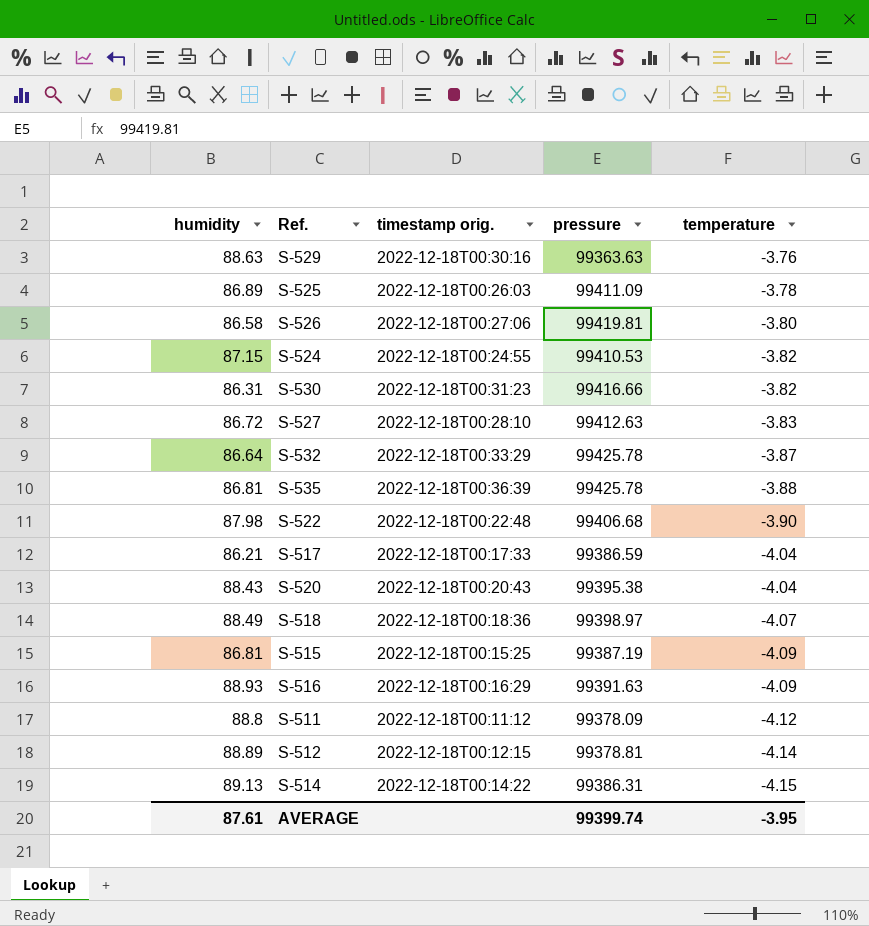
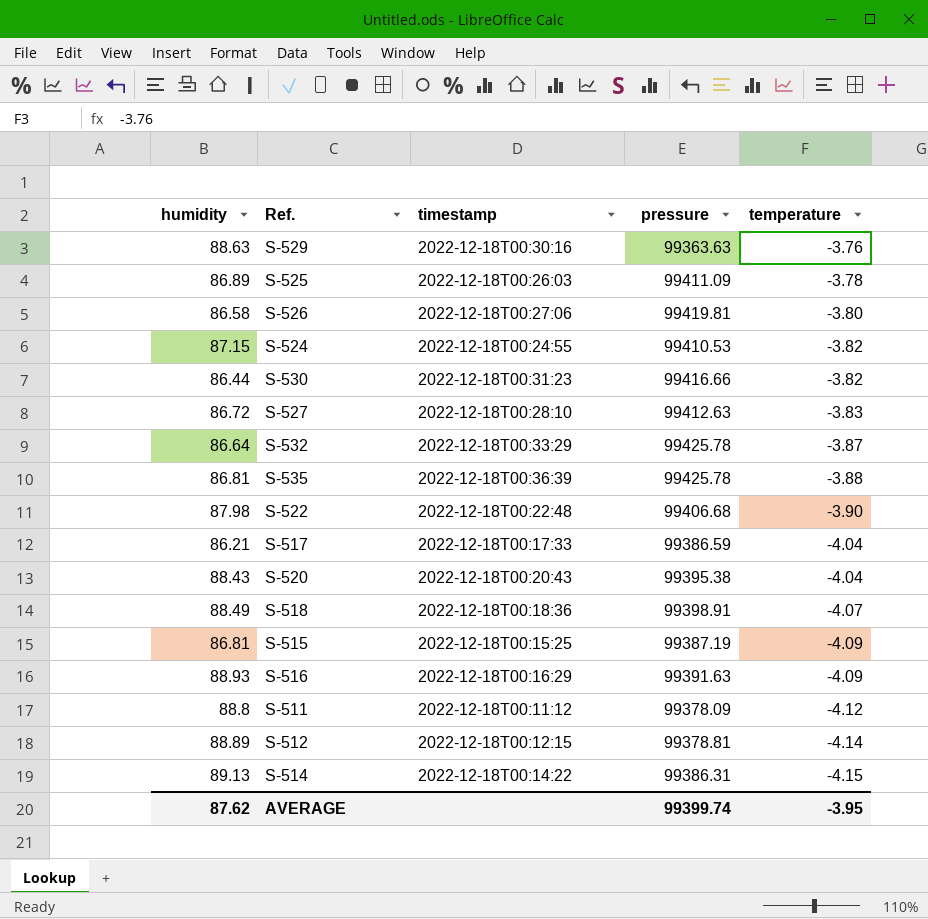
column name: timestamp orig. -> timestamp
S-530 | humidity: 86.31 -> 86.44
S-518 | pressure: 99398.97 -> 99398.91
AVERAGE | humidity: 87.61 -> 87.62

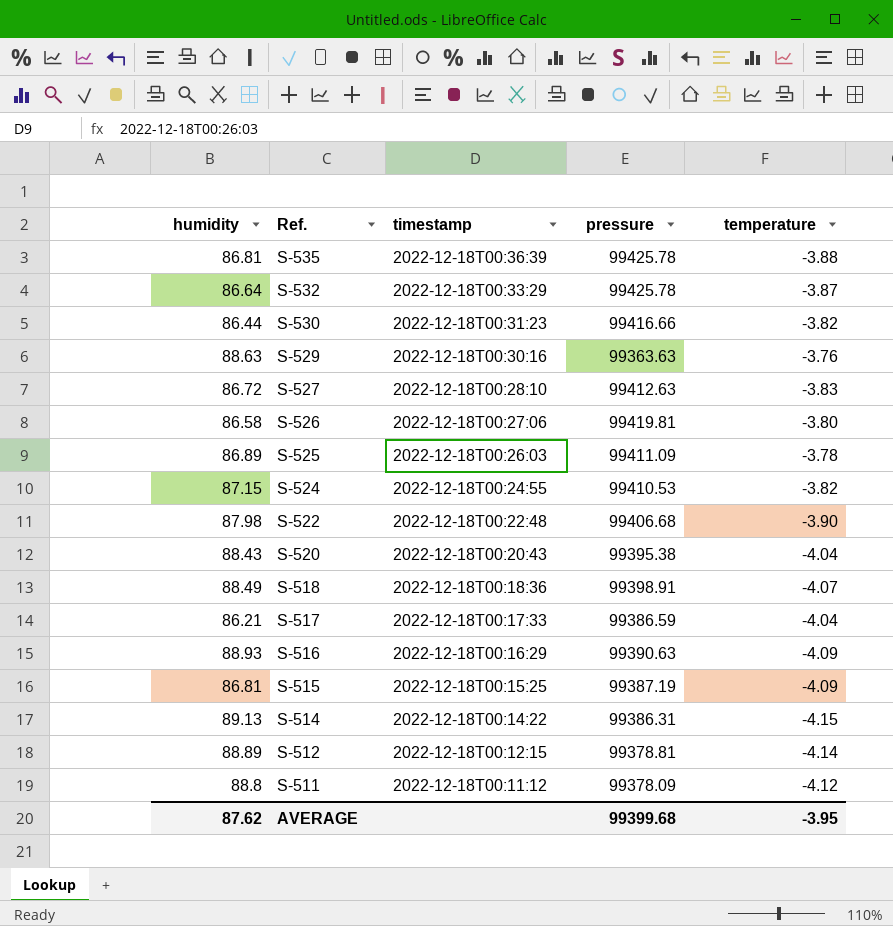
row order: temperature descending -> Ref. descending
S-516 | pressure: 99391.63 -> 99390.63
AVERAGE | pressure: 99399.74 -> 99399.68

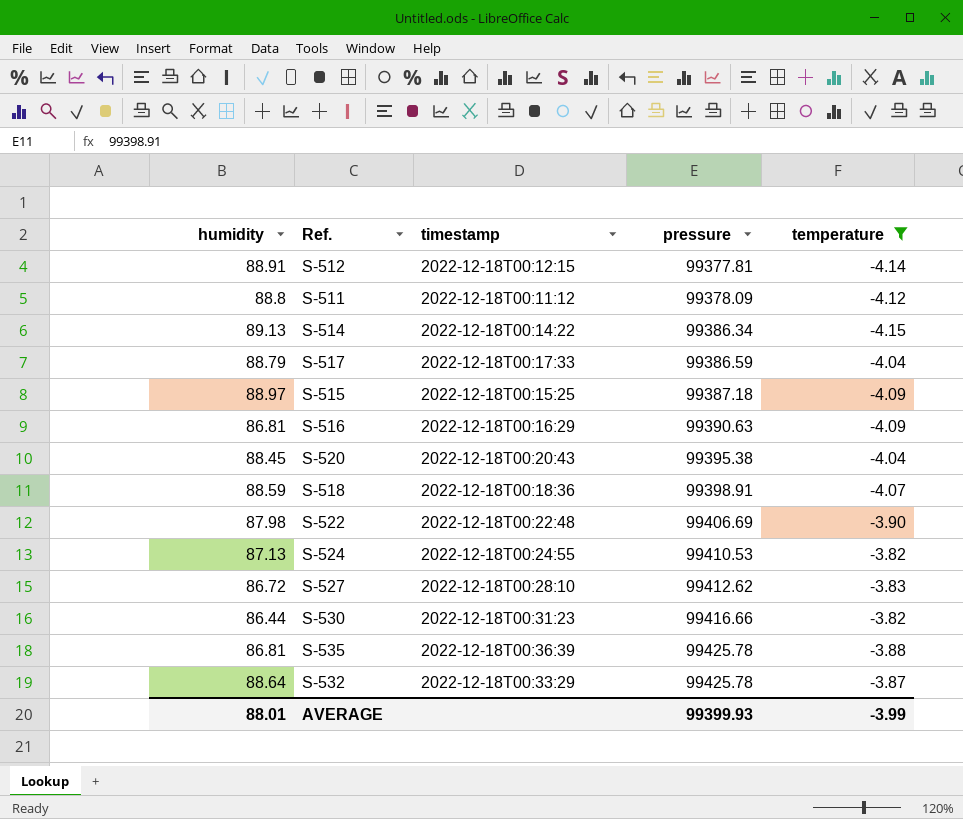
filter: none -> temperature <= -3.82
row order: Ref. descending -> pressure ascending
S-512 | humidity: 88.89 -> 88.91
S-512 | pressure: 99378.81 -> 99377.81
S-514 | pressure: 99386.31 -> 99386.34
S-517 | humidity: 86.21 -> 88.79
S-515 | humidity: 86.81 -> 88.97
S-515 | pressure: 99387.19 -> 99387.18
S-516 | humidity: 88.93 -> 86.81
S-520 | humidity: 88.43 -> 88.45
S-518 | humidity: 88.49 -> 88.59
S-522 | pressure: 99406.68 -> 99406.69
S-524 | humidity: 87.15 -> 87.13
S-527 | pressure: 99412.63 -> 99412.62
S-532 | humidity: 86.64 -> 88.64
AVERAGE | humidity: 87.62 -> 88.01
AVERAGE | pressure: 99399.68 -> 99399.93
AVERAGE | temperature: -3.95 -> -3.99

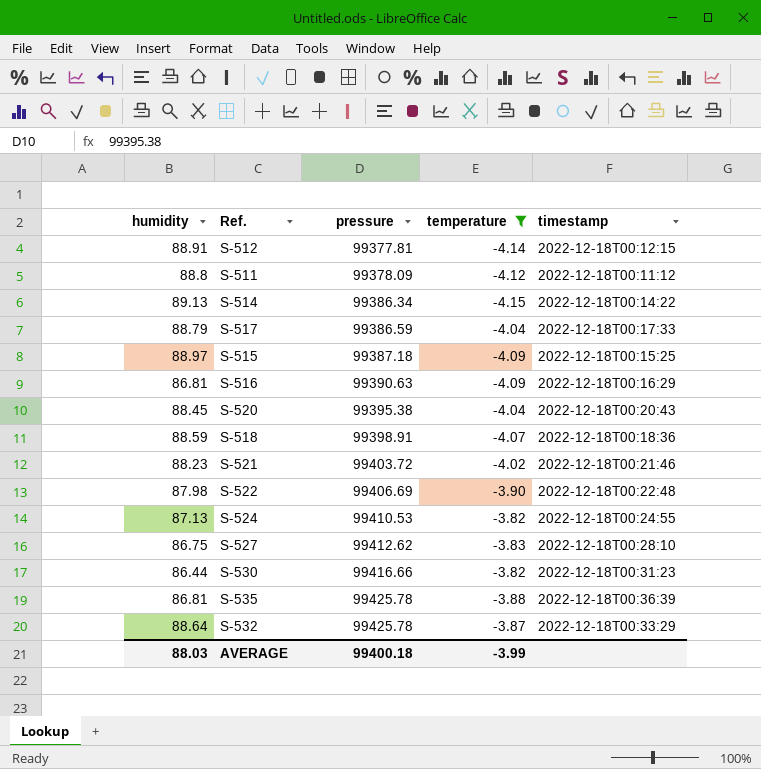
column timestamp | position: 3 -> 5
row S-521: none -> 88.23 | 99403.72 | -4.02 | 2022-12-18T00:21:46
S-527 | humidity: 86.72 -> 86.75
AVERAGE | humidity: 88.01 -> 88.03
AVERAGE | pressure: 99399.93 -> 99400.18

